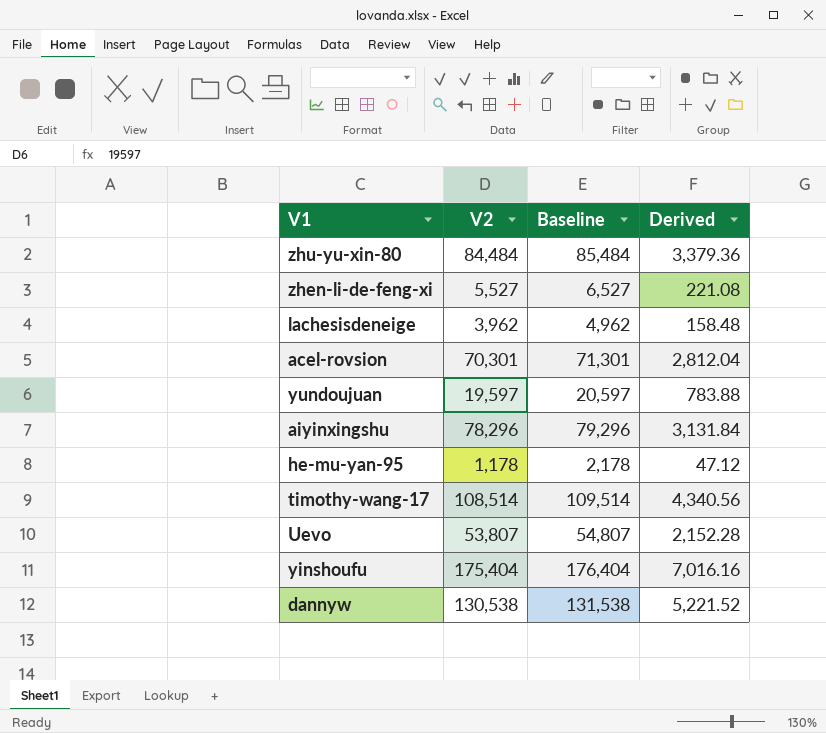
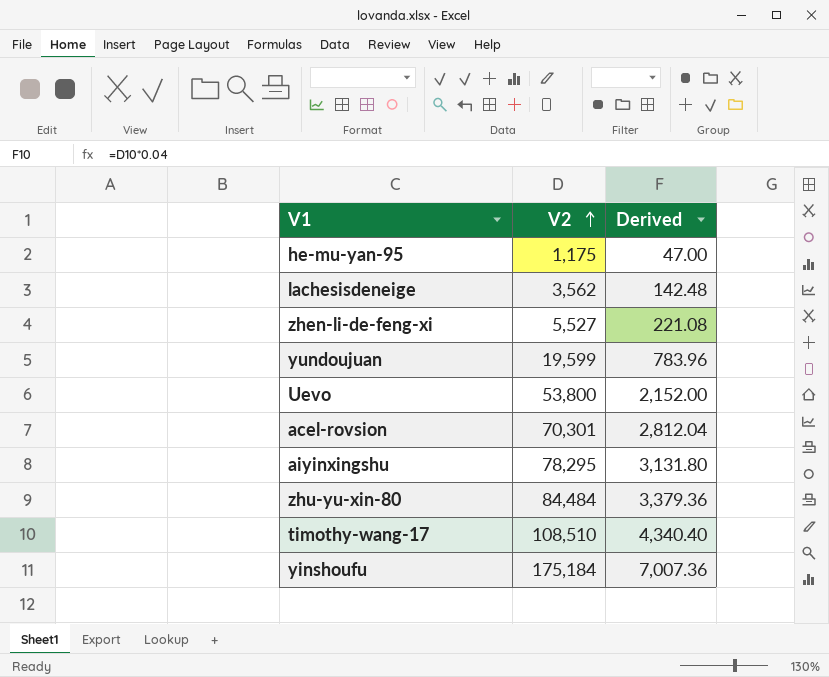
row order: none -> V2 ascending
column Baseline | formula: [V2] + 1000 -> none
row dannyw: 130,538 | 131,538 | 5,221.52 -> none
he-mu-yan-95 | V2: 1,178 -> 1,175
he-mu-yan-95 | Derived: 47.12 -> 47.00
lachesisdeneige | V2: 3,962 -> 3,562
lachesisdeneige | Derived: 158.48 -> 142.48
yundoujuan | V2: 19,597 -> 19,599
yundoujuan | Derived: 783.88 -> 783.96
Uevo | V2: 53,807 -> 53,800
Uevo | Derived: 2,152.28 -> 2,152.00
aiyinxingshu | V2: 78,296 -> 78,295
aiyinxingshu | Derived: 3,131.84 -> 3,131.80
timothy-wang-17 | V2: 108,514 -> 108,510
timothy-wang-17 | Derived: 4,340.56 -> 4,340.40
yinshoufu | V2: 175,404 -> 175,184
yinshoufu | Derived: 7,016.16 -> 7,007.36

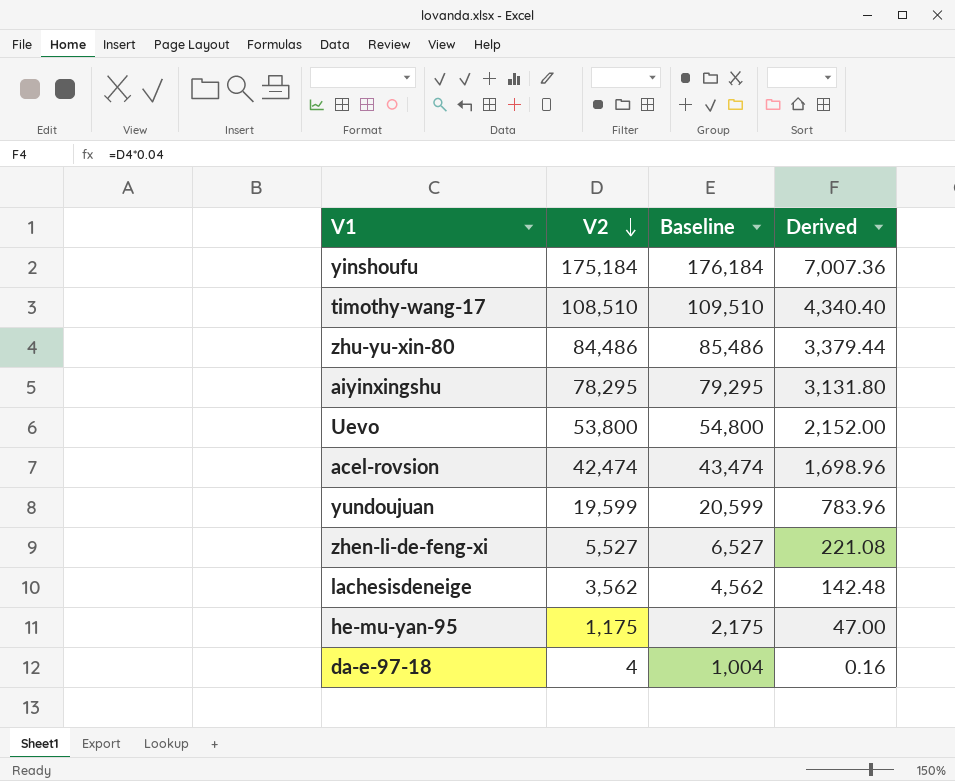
row order: V2 ascending -> V2 descending
column Baseline | formula: none -> [V2] + 1000
zhu-yu-xin-80 | V2: 84,484 -> 84,486
zhu-yu-xin-80 | Derived: 3,379.36 -> 3,379.44
acel-rovsion | V2: 70,301 -> 42,474
acel-rovsion | Derived: 2,812.04 -> 1,698.96
row da-e-97-18: none -> 4 | 1,004 | 0.16

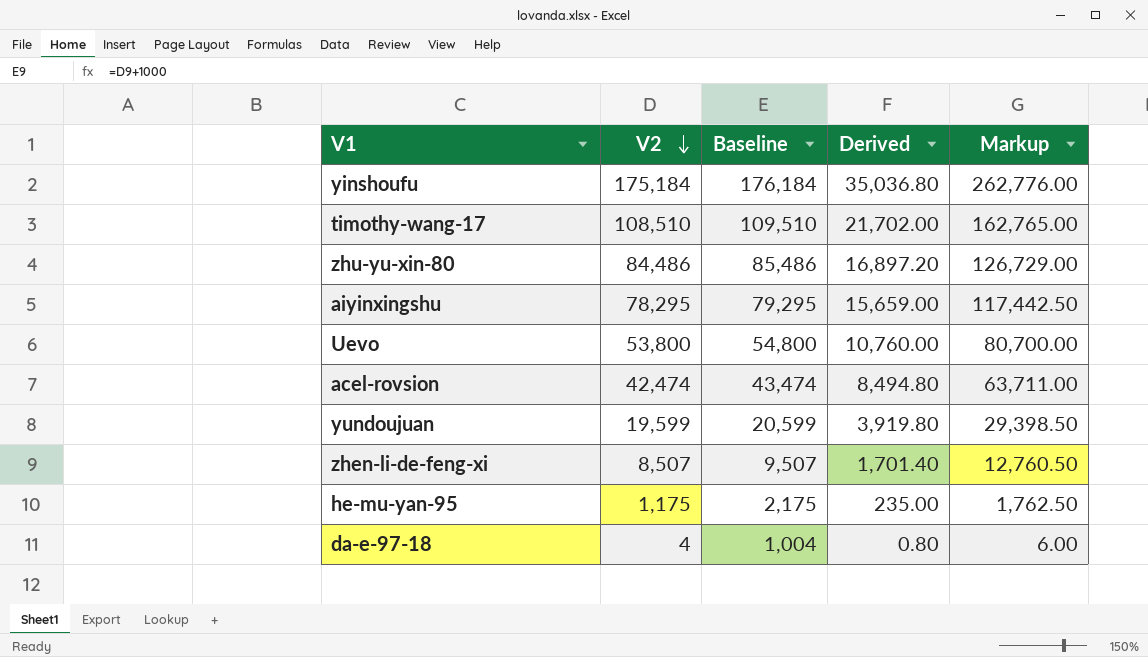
column Derived | formula: [V2] * 0.04 -> [V2] * 0.2
column Markup | formula: none -> [V2] * 1.5
row lachesisdeneige: 3,562 | 4,562 | 142.48 -> none
zhen-li-de-feng-xi | V2: 5,527 -> 8,507
zhen-li-de-feng-xi | Baseline: 6,527 -> 9,507

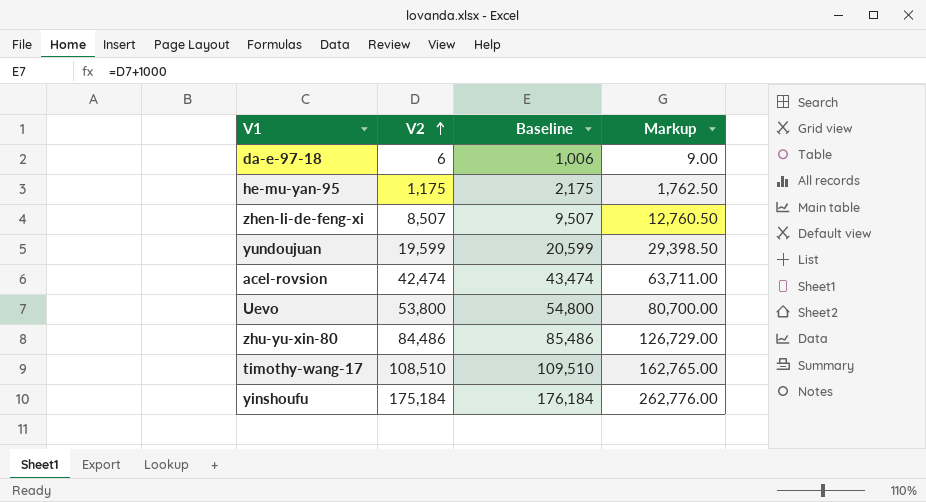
row order: V2 descending -> V2 ascending
column Derived | formula: [V2] * 0.2 -> none
row aiyinxingshu: 78,295 | 79,295 | 15,659.00 | 117,442.50 -> none
da-e-97-18 | V2: 4 -> 6
da-e-97-18 | Baseline: 1,004 -> 1,006
da-e-97-18 | Markup: 6.00 -> 9.00

